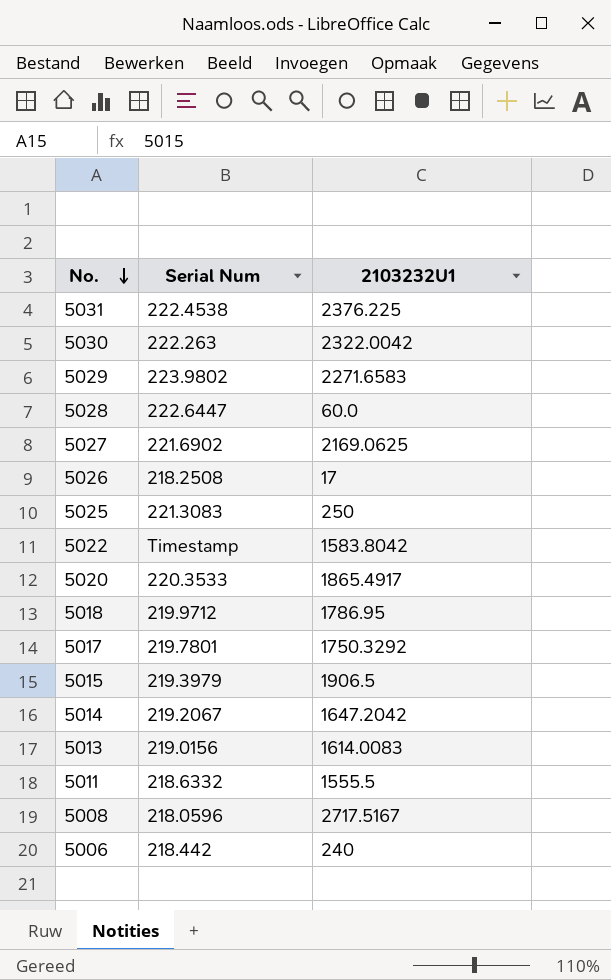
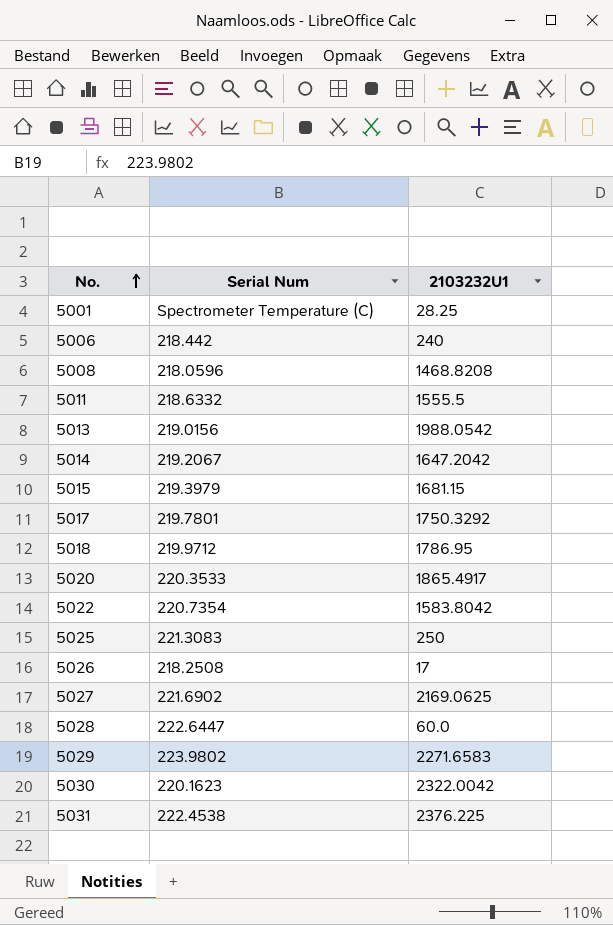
row order: No. descending -> No. ascending
row 5001: none -> Spectrometer Temperature (C) | 28.25
5008 | 2103232U1: 2717.5167 -> 1468.8208
5013 | 2103232U1: 1614.0083 -> 1988.0542
5015 | 2103232U1: 1906.5 -> 1681.15
5022 | Serial Num: Timestamp -> 220.7354
5030 | Serial Num: 222.263 -> 220.1623

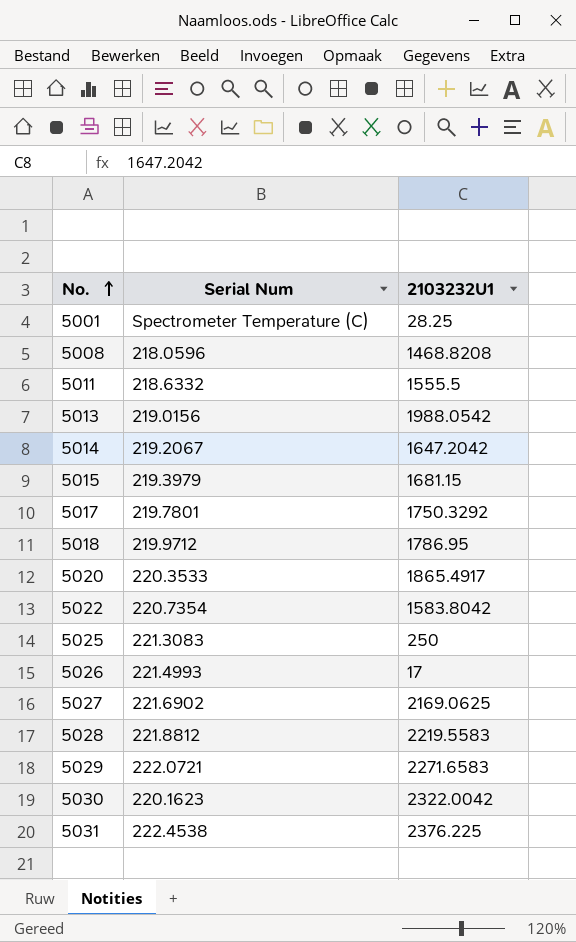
row 5006: 218.442 | 240 -> none
5026 | Serial Num: 218.2508 -> 221.4993
5028 | Serial Num: 222.6447 -> 221.8812
5028 | 2103232U1: 60.0 -> 2219.5583
5029 | Serial Num: 223.9802 -> 222.0721

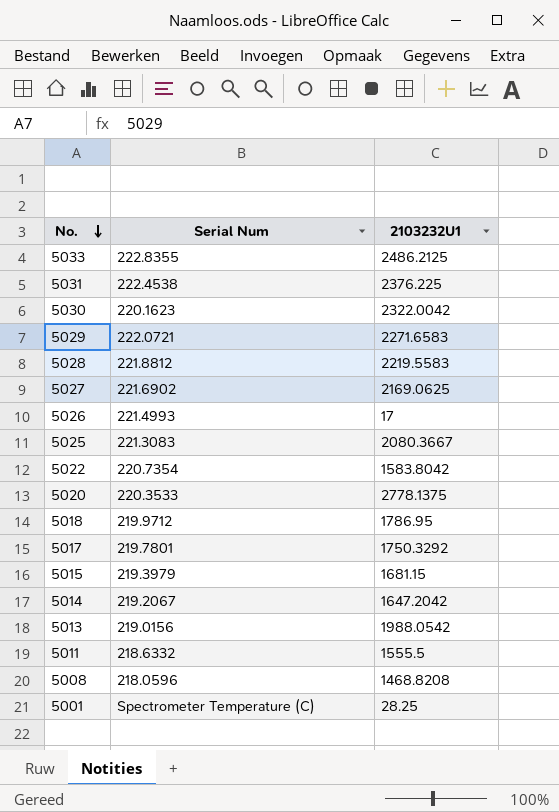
row order: No. ascending -> No. descending
row 5033: none -> 222.8355 | 2486.2125
5025 | 2103232U1: 250 -> 2080.3667
5020 | 2103232U1: 1865.4917 -> 2778.1375

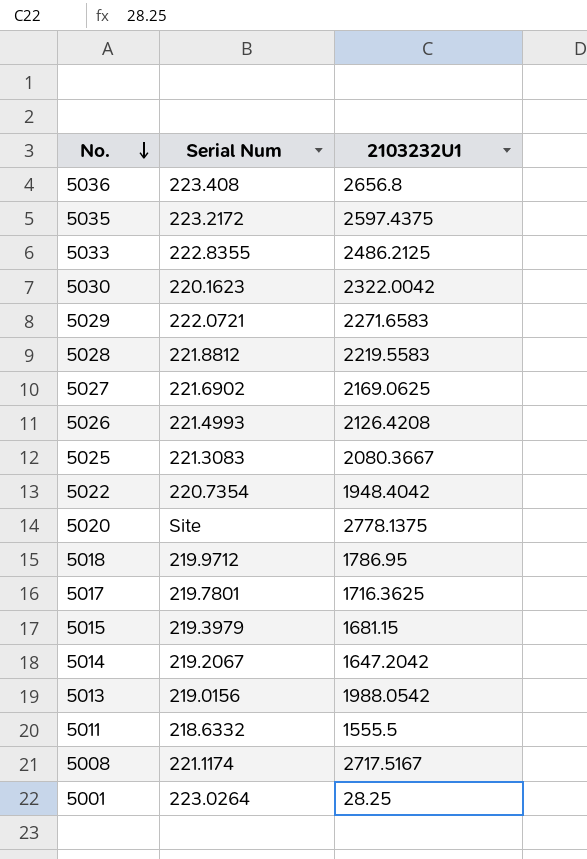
row 5031: 222.4538 | 2376.225 -> none
row 5036: none -> 223.408 | 2656.8
row 5035: none -> 223.2172 | 2597.4375
5026 | 2103232U1: 17 -> 2126.4208
5022 | 2103232U1: 1583.8042 -> 1948.4042
5020 | Serial Num: 220.3533 -> Site
5017 | 2103232U1: 1750.3292 -> 1716.3625
5008 | Serial Num: 218.0596 -> 221.1174
5008 | 2103232U1: 1468.8208 -> 2717.5167
5001 | Serial Num: Spectrometer Temperature (C) -> 223.0264

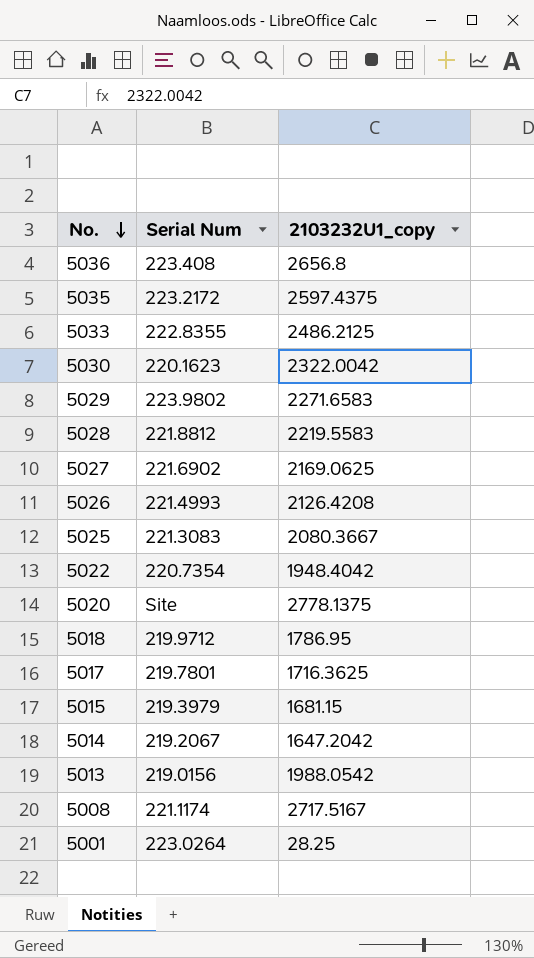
column name: 2103232U1 -> 2103232U1_copy
row 5011: 218.6332 | 1555.5 -> none
5029 | Serial Num: 222.0721 -> 223.9802

